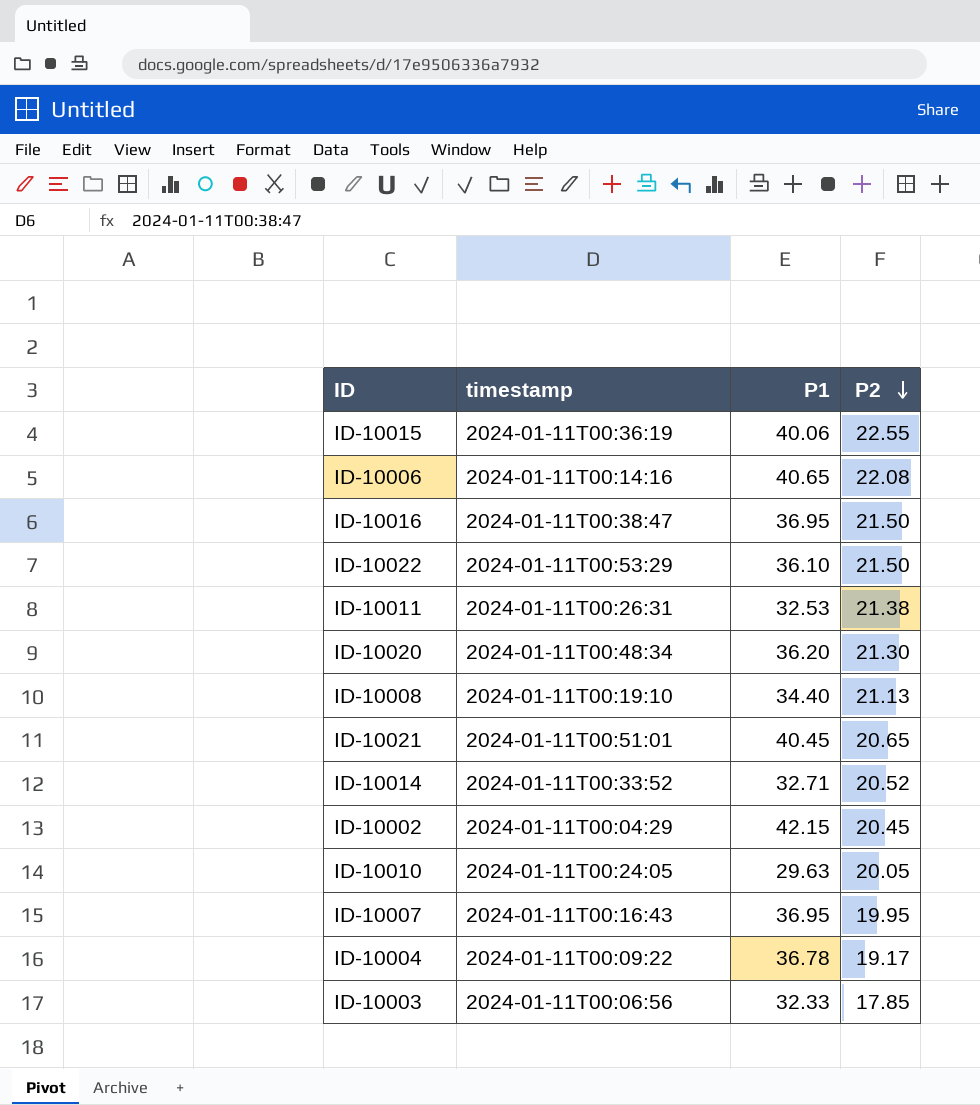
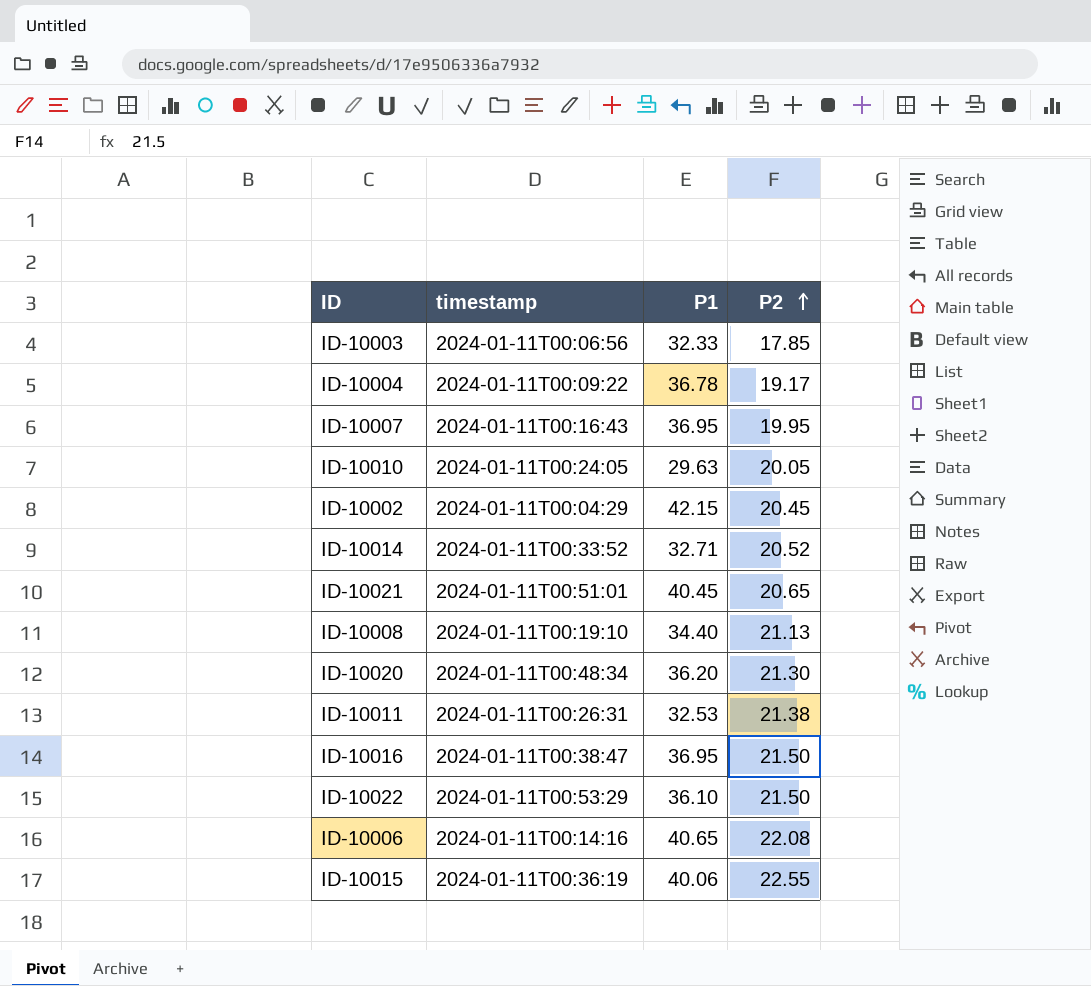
row order: P2 descending -> P2 ascending

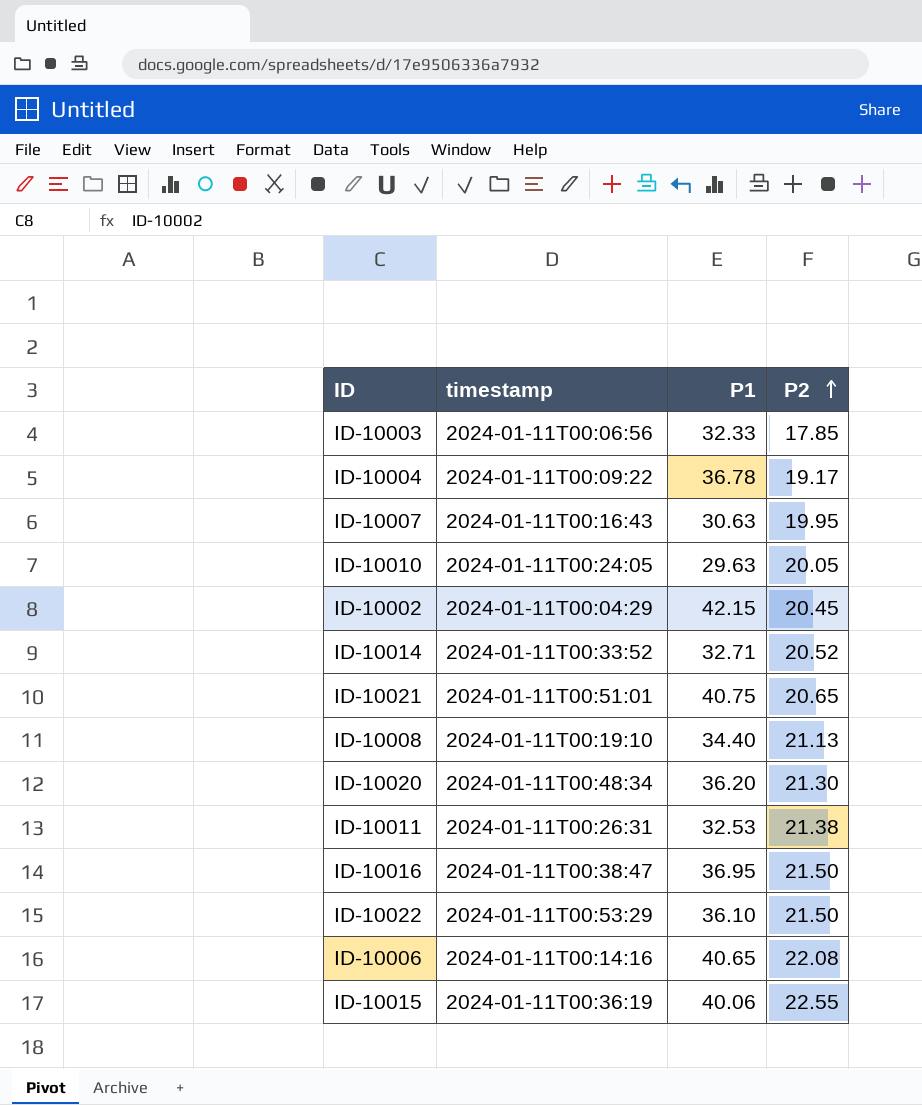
ID-10007 | P1: 36.95 -> 30.63
ID-10021 | P1: 40.45 -> 40.75

